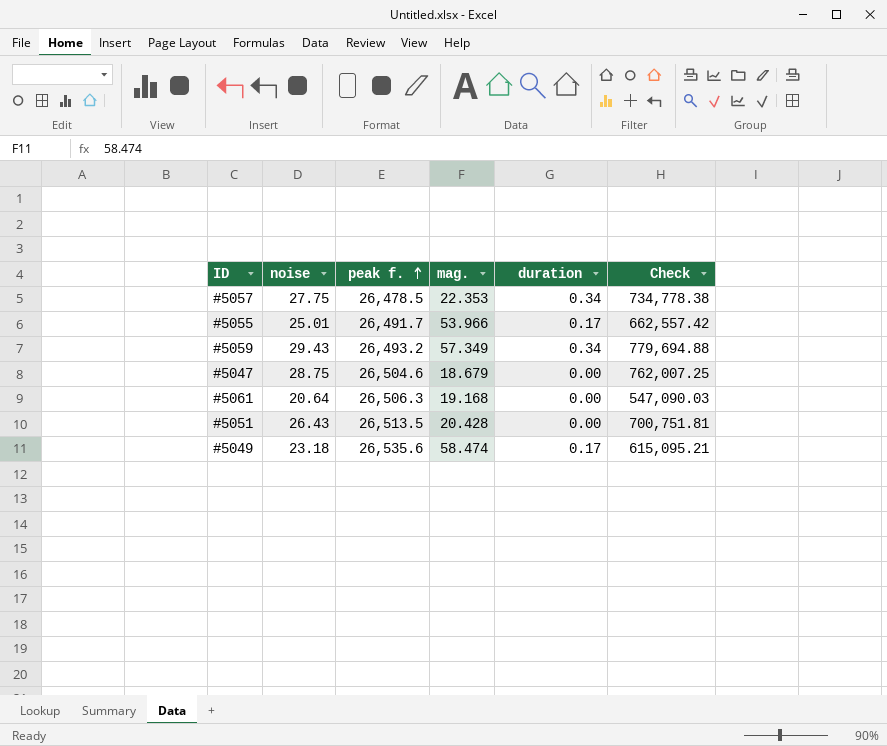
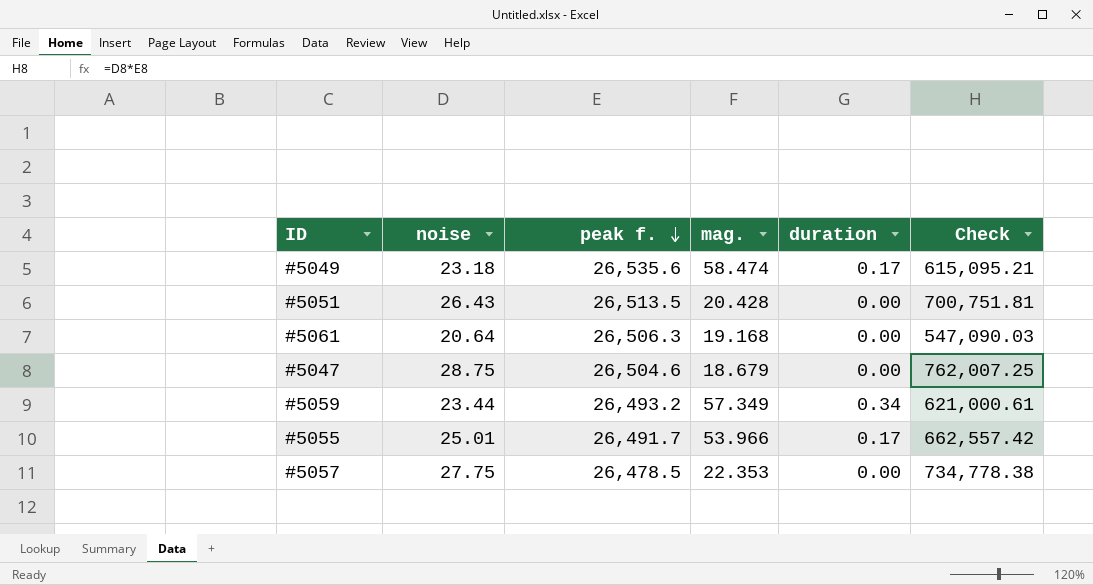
row order: peak f. ascending -> peak f. descending
#5059 | noise: 29.43 -> 23.44
#5059 | Check: 779,694.88 -> 621,000.61
#5057 | duration: 0.34 -> 0.00

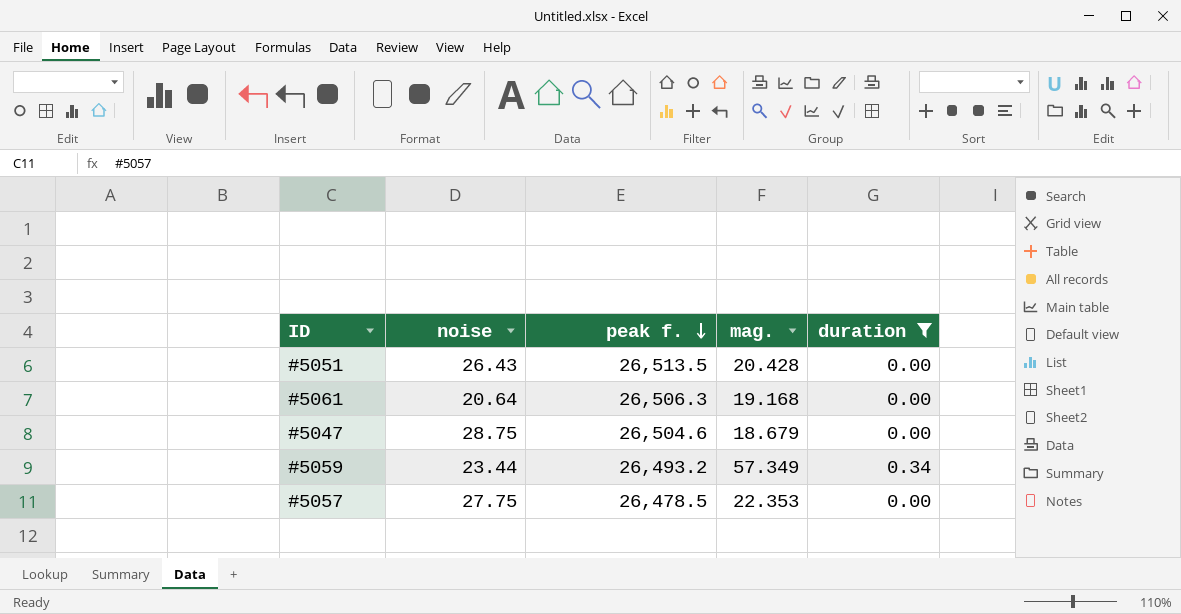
filter: none -> duration != 0.17
column Check | formula: [noise] * [peak f.] -> none

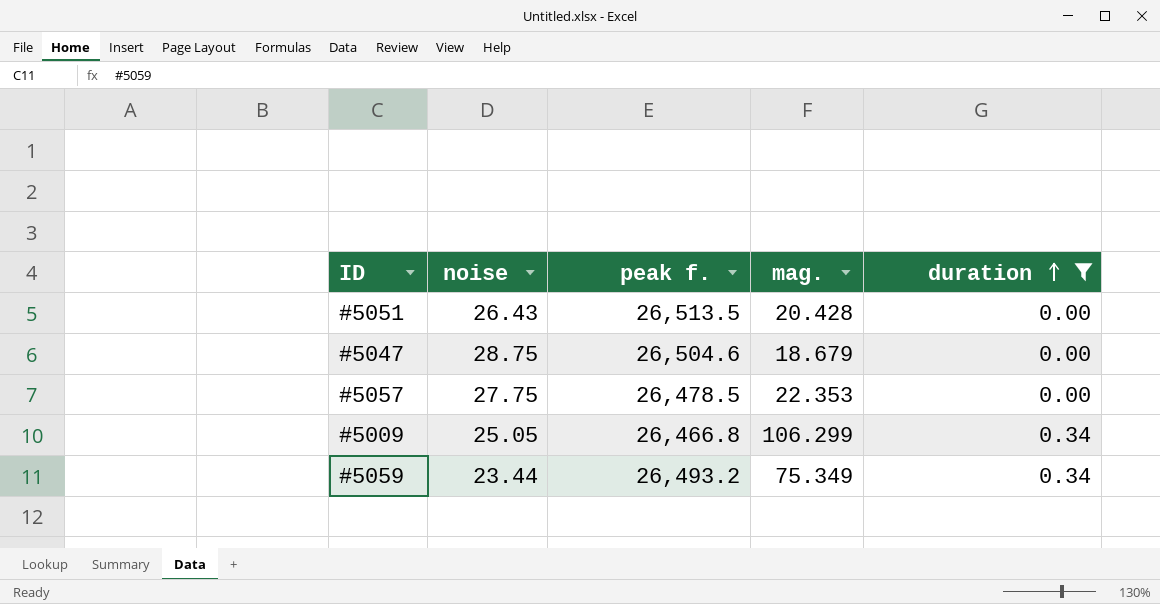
row order: peak f. descending -> duration ascending
row #5061: 20.64 | 26,506.3 | 19.168 | 0.00 -> none
row #5009: none -> 25.05 | 26,466.8 | 106.299 | 0.34
#5059 | mag.: 57.349 -> 75.349

